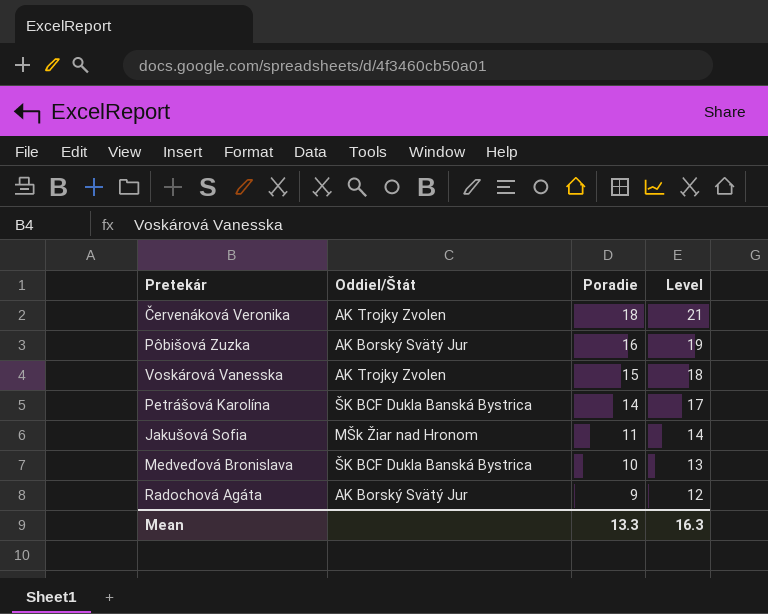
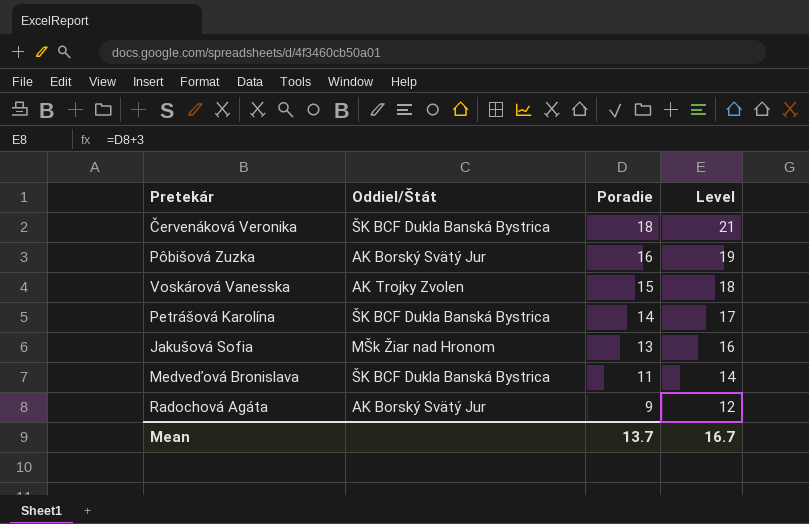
Červenáková Veronika | Oddiel/Štát: AK Trojky Zvolen -> ŠK BCF Dukla Banská Bystrica
Jakušová Sofia | Poradie: 11 -> 13
Jakušová Sofia | Level: 14 -> 16
Medveďová Bronislava | Poradie: 10 -> 11
Medveďová Bronislava | Level: 13 -> 14
Mean | Poradie: 13.3 -> 13.7
Mean | Level: 16.3 -> 16.7

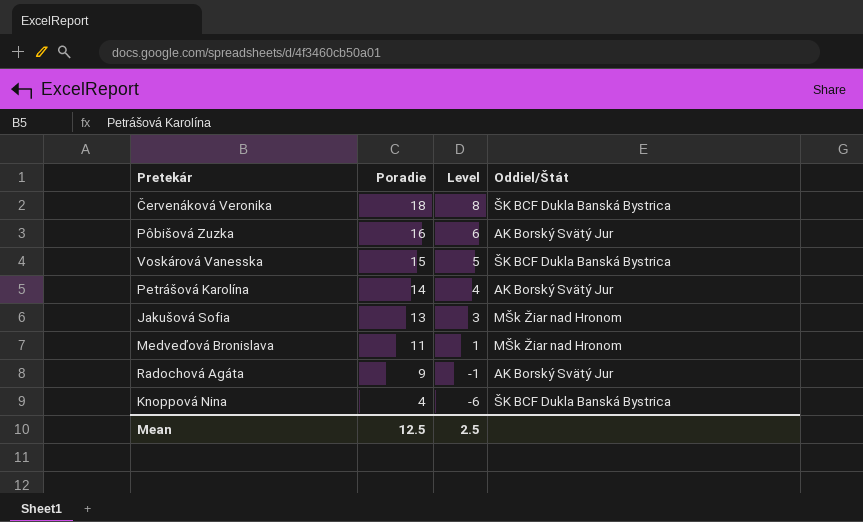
column Level | formula: [Poradie] + 3 -> [Poradie] - 10
column Oddiel/Štát | position: 2 -> 4
Voskárová Vanesska | Oddiel/Štát: AK Trojky Zvolen -> ŠK BCF Dukla Banská Bystrica
Petrášová Karolína | Oddiel/Štát: ŠK BCF Dukla Banská Bystrica -> AK Borský Svätý Jur
Medveďová Bronislava | Oddiel/Štát: ŠK BCF Dukla Banská Bystrica -> MŠk Žiar nad Hronom
row Knoppová Nina: none -> 4 | -6 | ŠK BCF Dukla Banská Bystrica
Mean | Poradie: 13.7 -> 12.5
Mean | Level: 16.7 -> 2.5

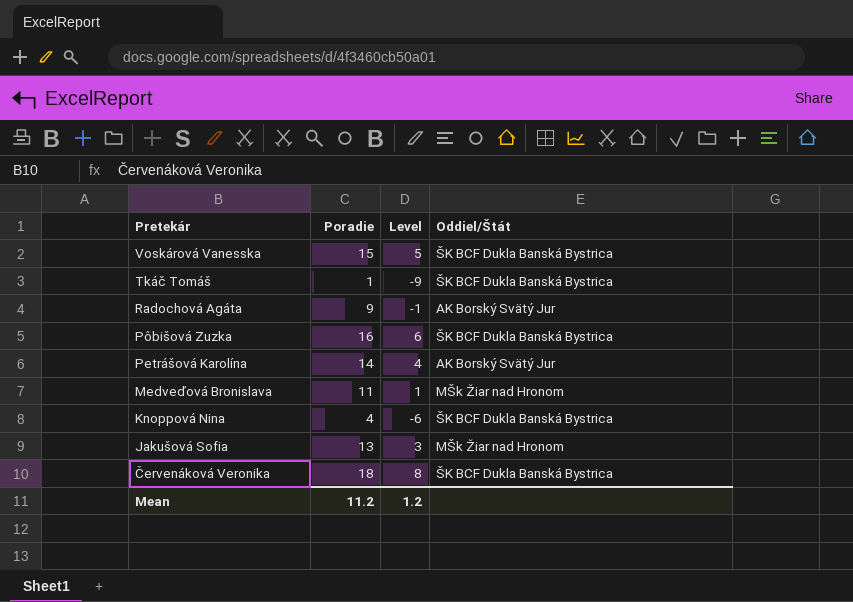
row order: Poradie descending -> Pretekár descending
row Tkáč Tomáš: none -> 1 | -9 | ŠK BCF Dukla Banská Bystrica
Pôbišová Zuzka | Oddiel/Štát: AK Borský Svätý Jur -> ŠK BCF Dukla Banská Bystrica
Mean | Poradie: 12.5 -> 11.2
Mean | Level: 2.5 -> 1.2

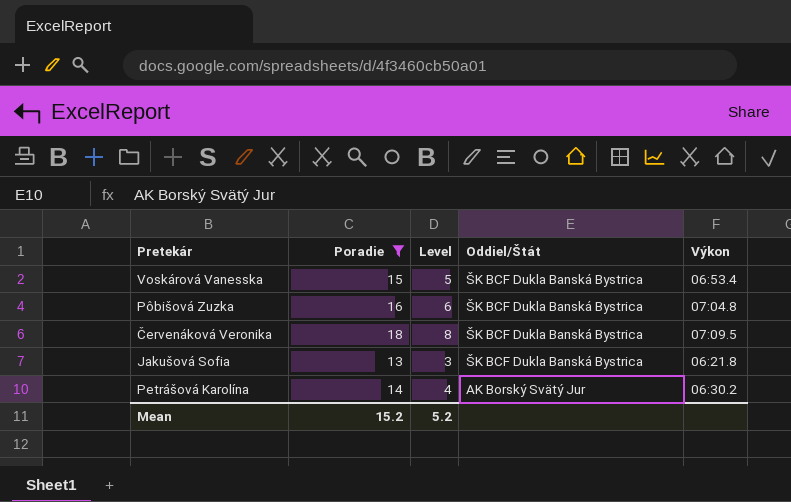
filter: none -> Poradie >= 13
row order: Pretekár descending -> Oddiel/Štát descending
column Výkon | position: none -> 5
Jakušová Sofia | Oddiel/Štát: MŠk Žiar nad Hronom -> ŠK BCF Dukla Banská Bystrica
Mean | Poradie: 11.2 -> 15.2
Mean | Level: 1.2 -> 5.2

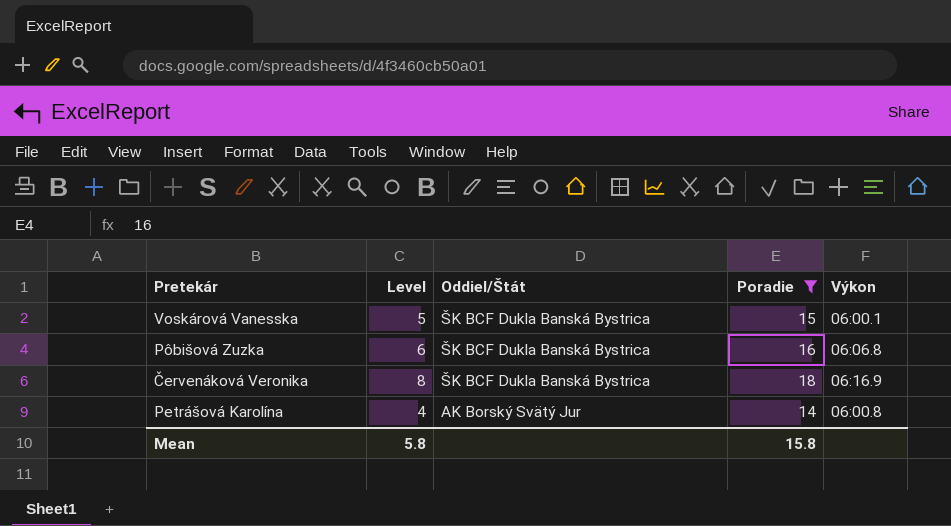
column Poradie | position: 2 -> 4
row Jakušová Sofia: 13 | 3 | ŠK BCF Dukla Banská Bystrica | 06:21.8 -> none
Voskárová Vanesska | Výkon: 06:53.4 -> 06:00.1
Pôbišová Zuzka | Výkon: 07:04.8 -> 06:06.8
Červenáková Veronika | Výkon: 07:09.5 -> 06:16.9
Petrášová Karolína | Výkon: 06:30.2 -> 06:00.8
Mean | Level: 5.2 -> 5.8
Mean | Poradie: 15.2 -> 15.8

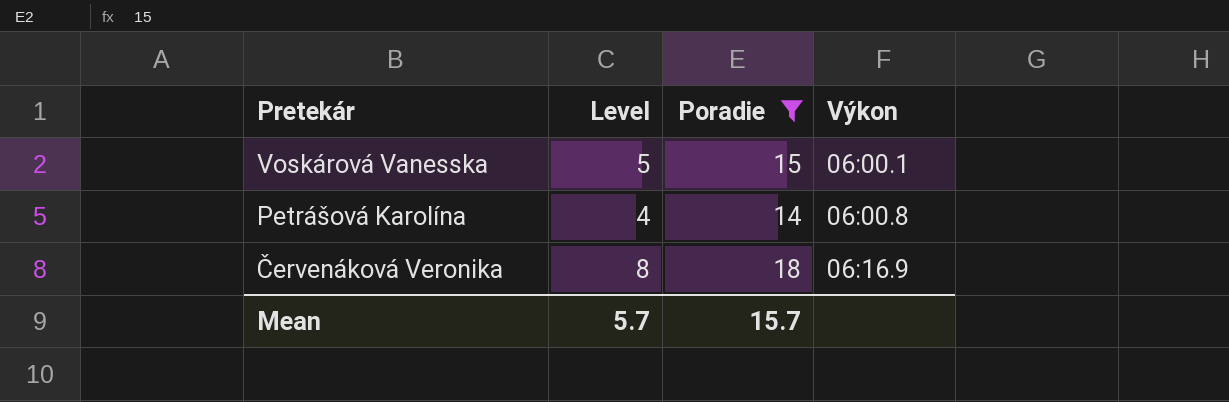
row order: Oddiel/Štát descending -> Pretekár descending
column Oddiel/Štát | position: 3 -> none
row Pôbišová Zuzka: 6 | ŠK BCF Dukla Banská Bystrica | 16 | 06:06.8 -> none
Mean | Level: 5.8 -> 5.7
Mean | Poradie: 15.8 -> 15.7

